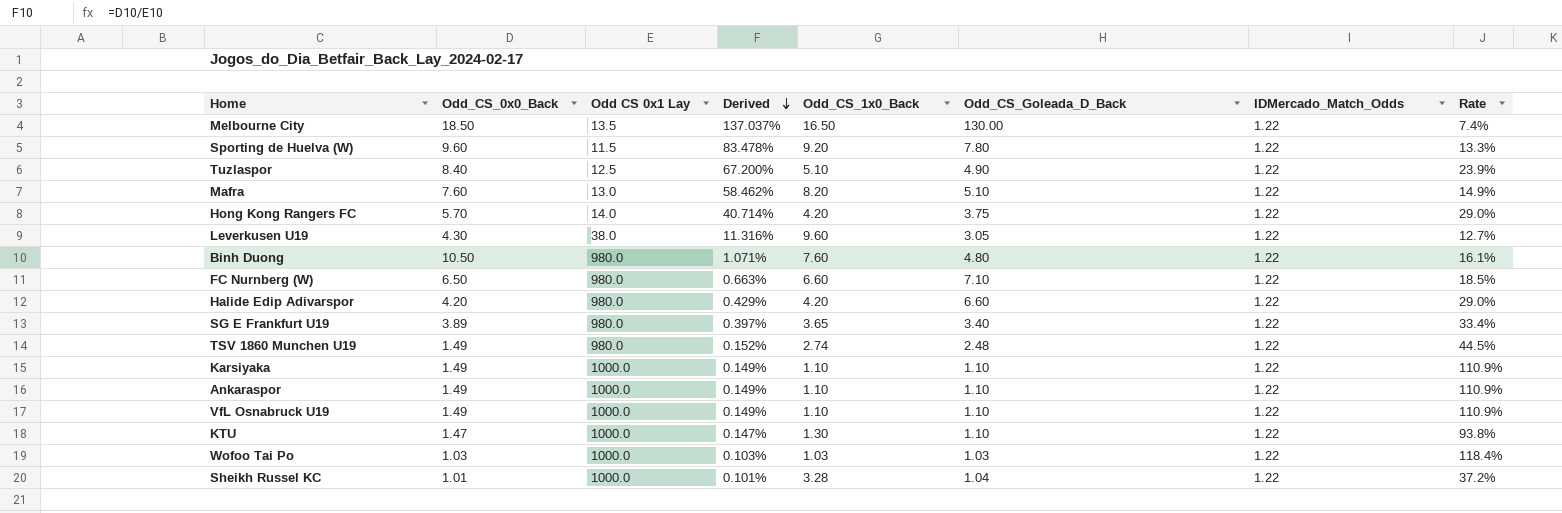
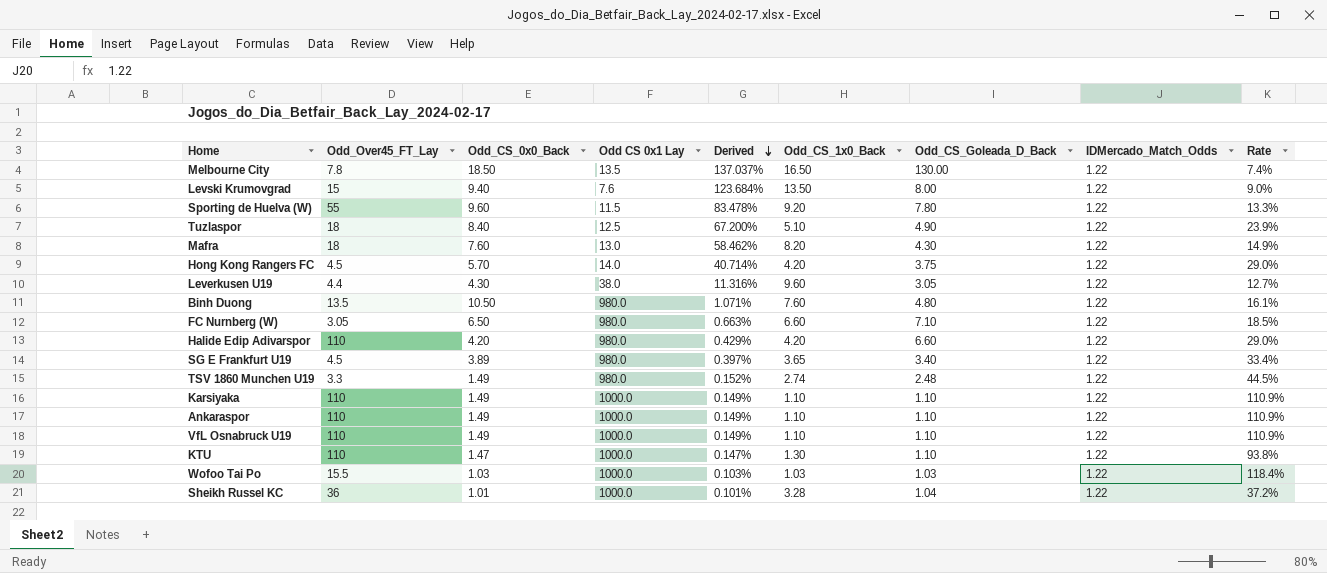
column Odd_Over45_FT_Lay | position: none -> 2
row Levski Krumovgrad: none -> 15 | 9.40 | 7.6 | 123.684% | 13.50 | 8.00 | 1.22 | 9.0%
Mafra | Odd_CS_Goleada_D_Back: 5.10 -> 4.30

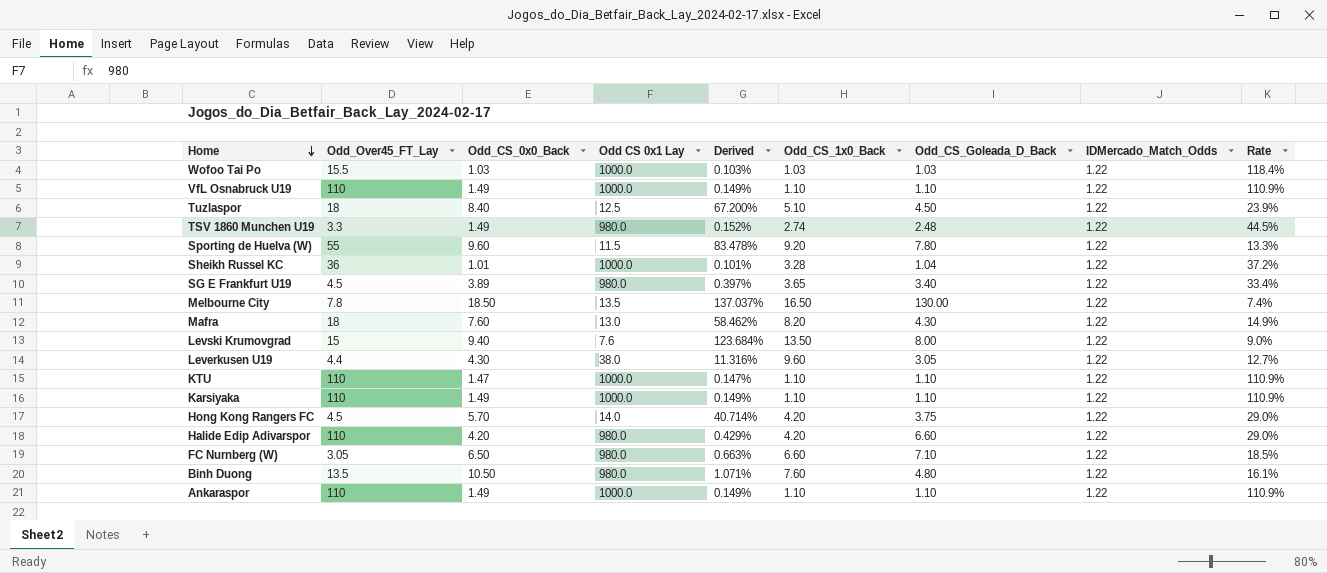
row order: Derived descending -> Home descending
Tuzlaspor | Odd_CS_Goleada_D_Back: 4.90 -> 4.50
KTU | Odd_CS_1x0_Back: 1.30 -> 1.10
KTU | Rate: 93.8% -> 110.9%

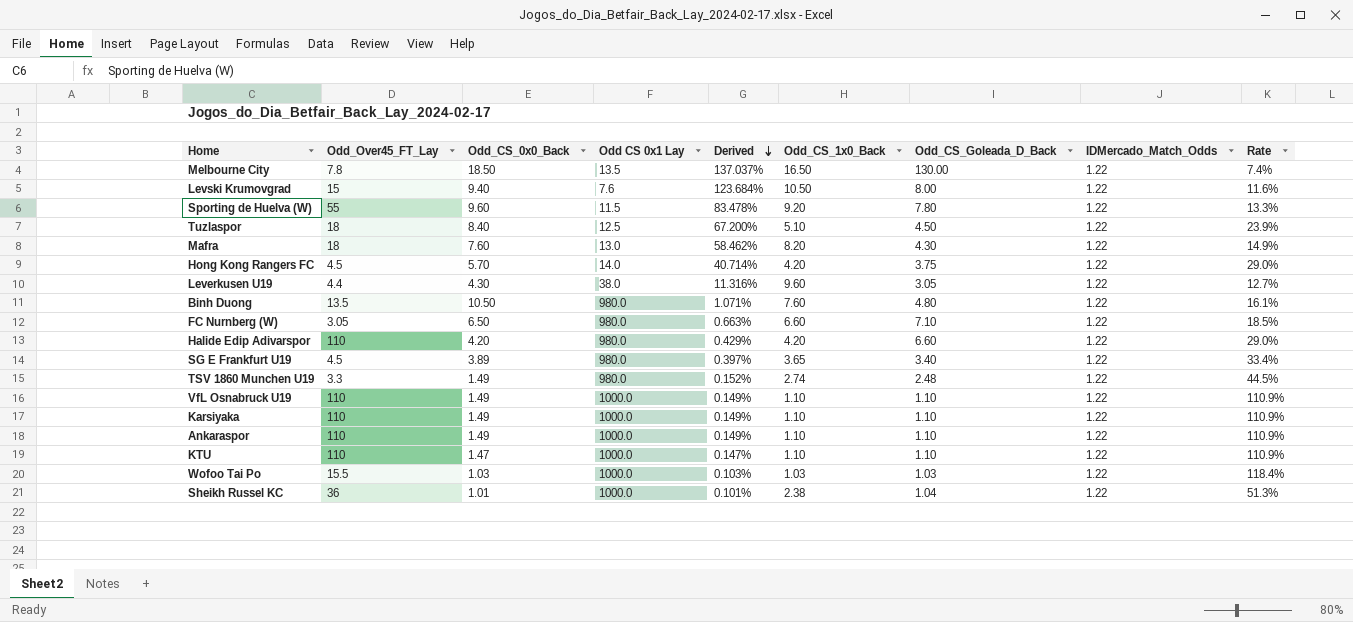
row order: Home descending -> Derived descending
Levski Krumovgrad | Odd_CS_1x0_Back: 13.50 -> 10.50
Levski Krumovgrad | Rate: 9.0% -> 11.6%
Sheikh Russel KC | Odd_CS_1x0_Back: 3.28 -> 2.38
Sheikh Russel KC | Rate: 37.2% -> 51.3%

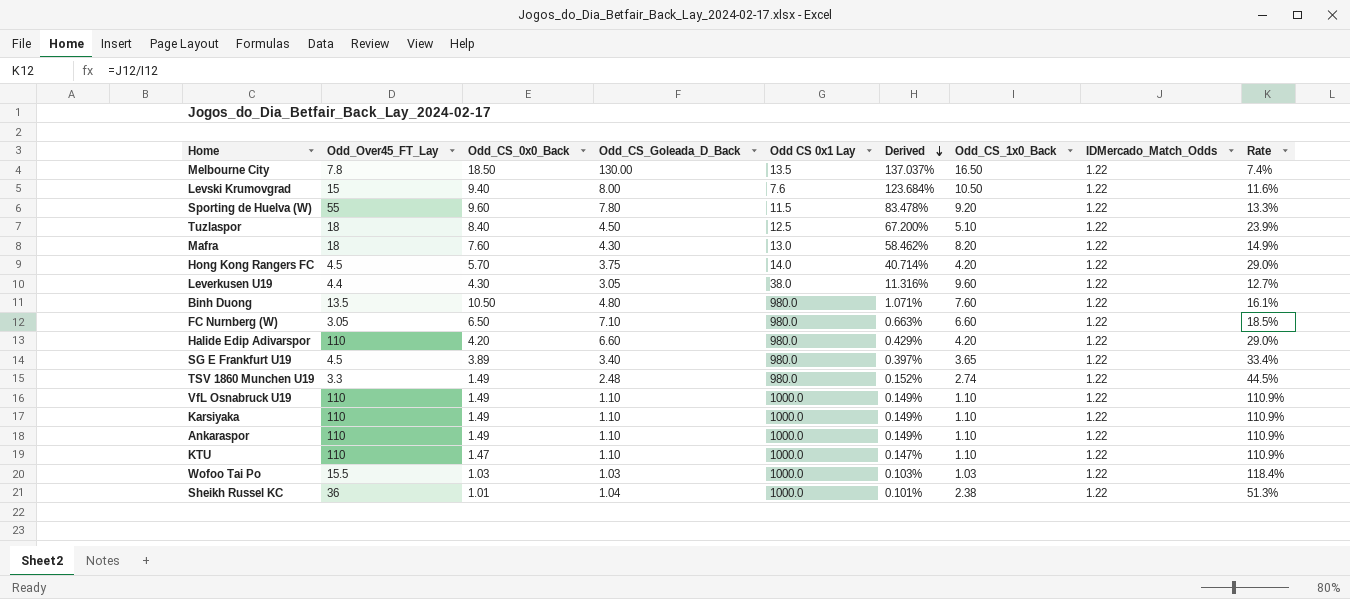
column Odd_CS_Goleada_D_Back | position: 7 -> 4

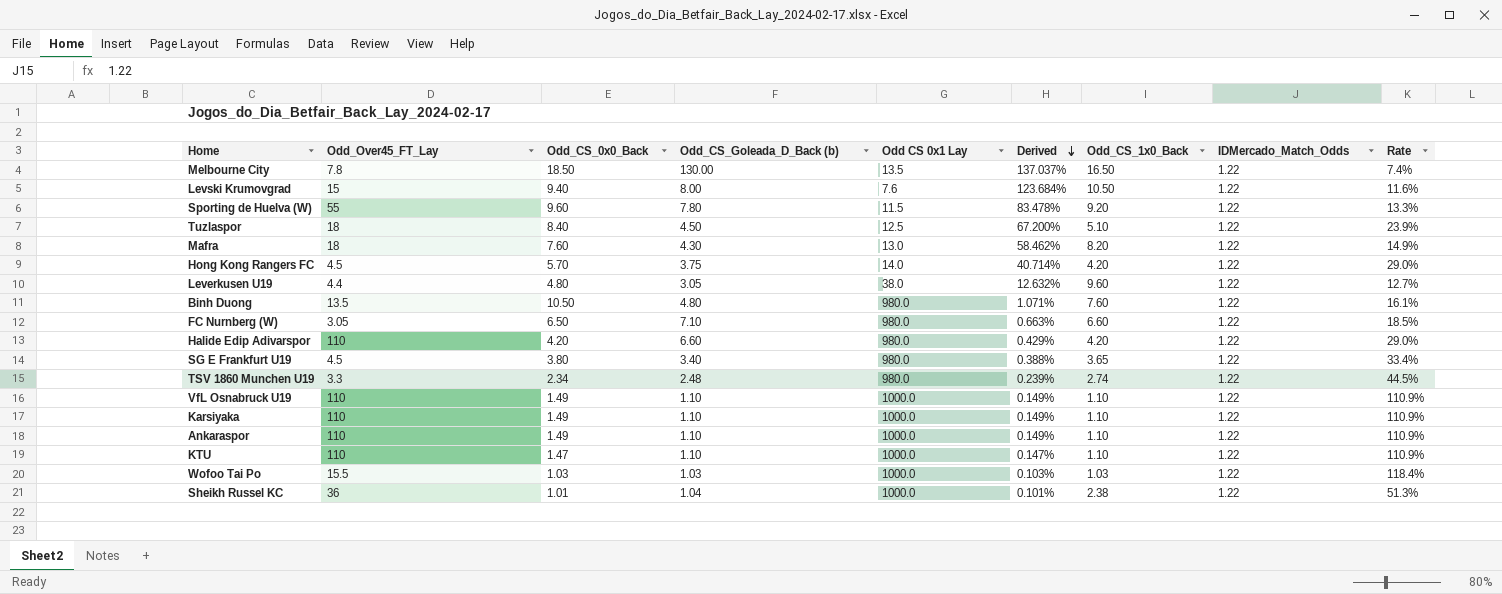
column name: Odd_CS_Goleada_D_Back -> Odd_CS_Goleada_D_Back (b)
Leverkusen U19 | Odd_CS_0x0_Back: 4.30 -> 4.80
Leverkusen U19 | Derived: 11.316% -> 12.632%
SG E Frankfurt U19 | Odd_CS_0x0_Back: 3.89 -> 3.80
SG E Frankfurt U19 | Derived: 0.397% -> 0.388%
TSV 1860 Munchen U19 | Odd_CS_0x0_Back: 1.49 -> 2.34
TSV 1860 Munchen U19 | Derived: 0.152% -> 0.239%

